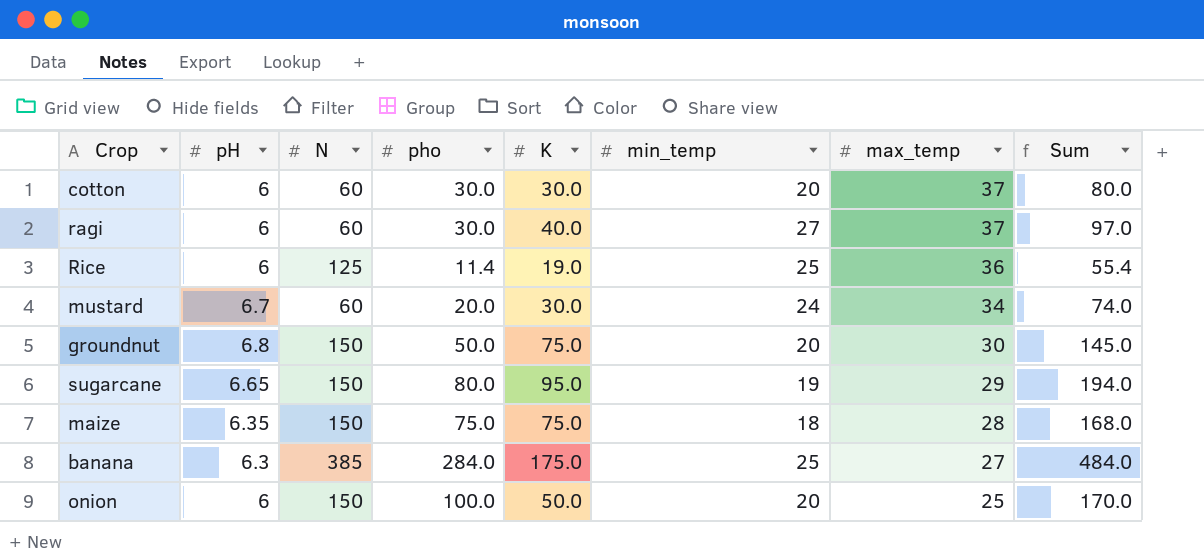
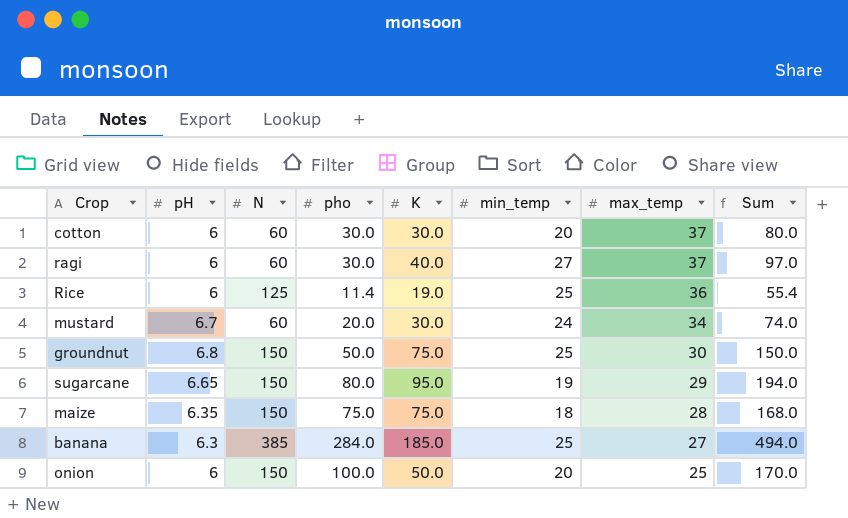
groundnut | min_temp: 20 -> 25
groundnut | Sum: 145.0 -> 150.0
banana | K: 175.0 -> 185.0
banana | Sum: 484.0 -> 494.0

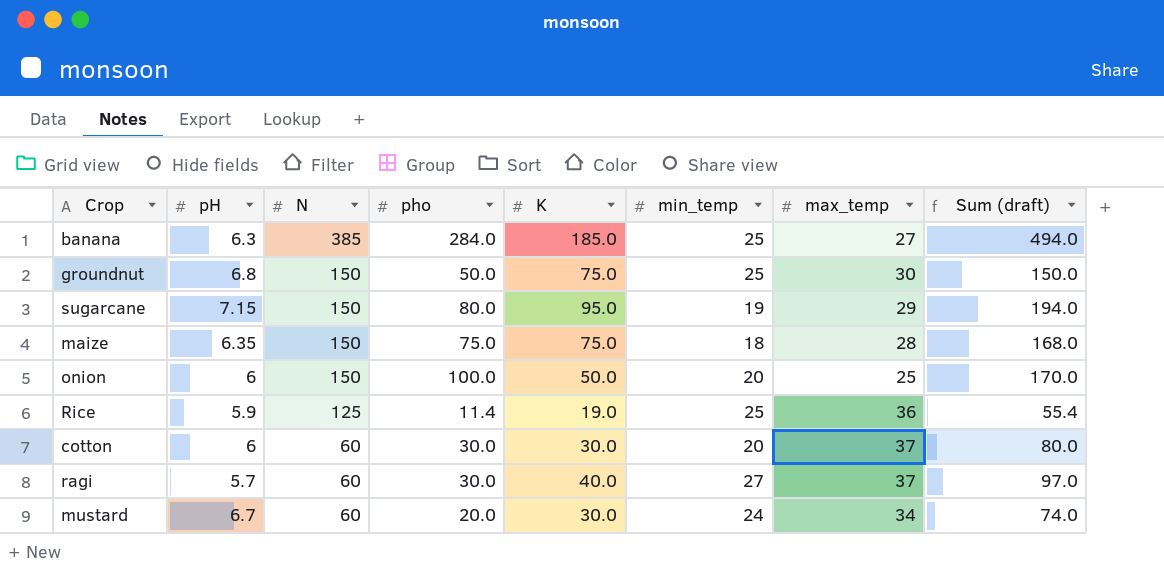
row order: max_temp descending -> N descending
column name: Sum -> Sum (draft)
sugarcane | pH: 6.65 -> 7.15
Rice | pH: 6 -> 5.9
ragi | pH: 6 -> 5.7

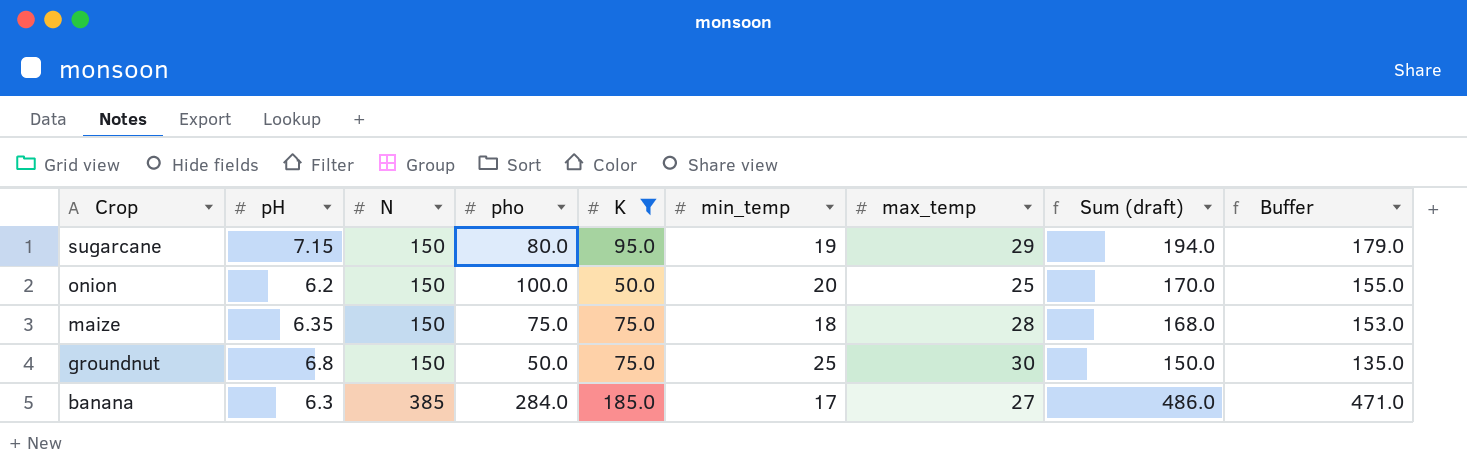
filter: none -> K >= 50.0
row order: N descending -> Crop descending
column Buffer | formula: none -> [Sum (draft)] - 15
onion | pH: 6 -> 6.2
banana | min_temp: 25 -> 17
banana | Sum (draft): 494.0 -> 486.0

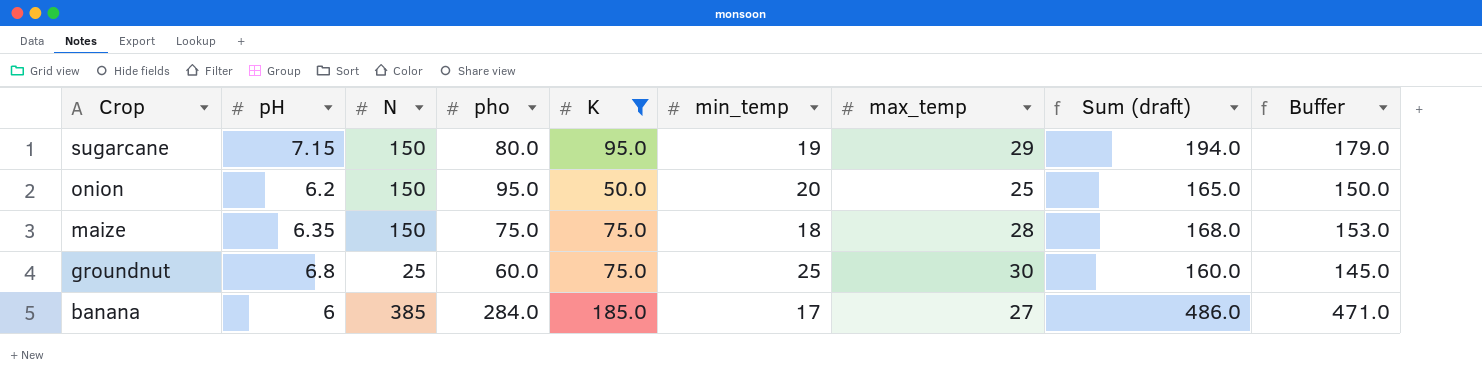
onion | pho: 100.0 -> 95.0
onion | Sum (draft): 170.0 -> 165.0
onion | Buffer: 155.0 -> 150.0
groundnut | N: 150 -> 25
groundnut | pho: 50.0 -> 60.0
groundnut | Sum (draft): 150.0 -> 160.0
groundnut | Buffer: 135.0 -> 145.0
banana | pH: 6.3 -> 6

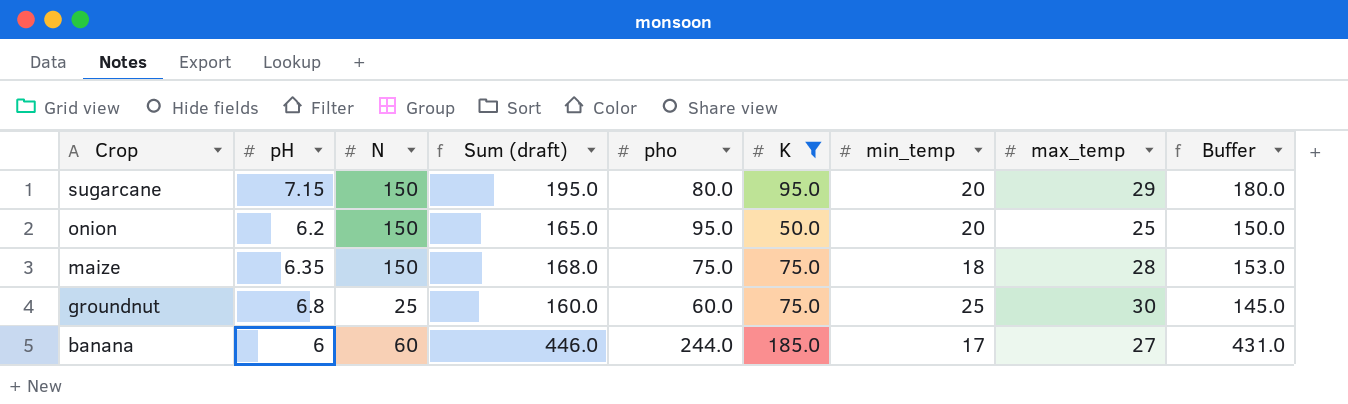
column Sum (draft) | position: 8 -> 4
sugarcane | Sum (draft): 194.0 -> 195.0
sugarcane | min_temp: 19 -> 20
sugarcane | Buffer: 179.0 -> 180.0
banana | N: 385 -> 60
banana | Sum (draft): 486.0 -> 446.0
banana | pho: 284.0 -> 244.0
banana | Buffer: 471.0 -> 431.0

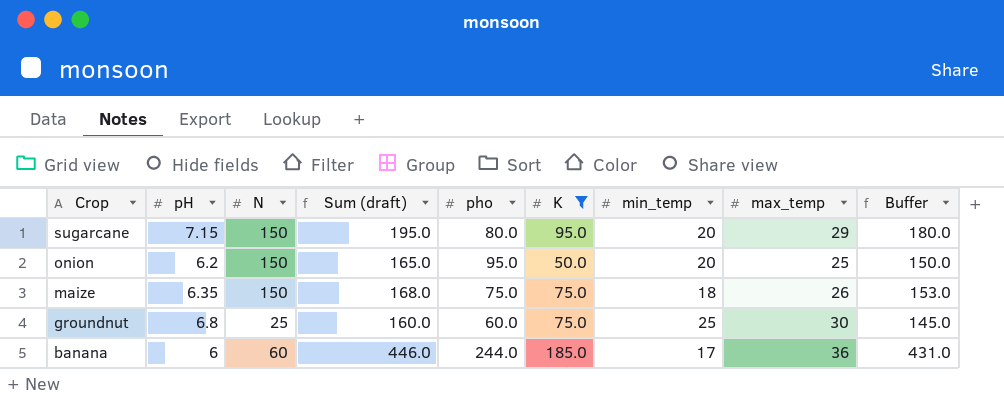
maize | max_temp: 28 -> 26
banana | max_temp: 27 -> 36

